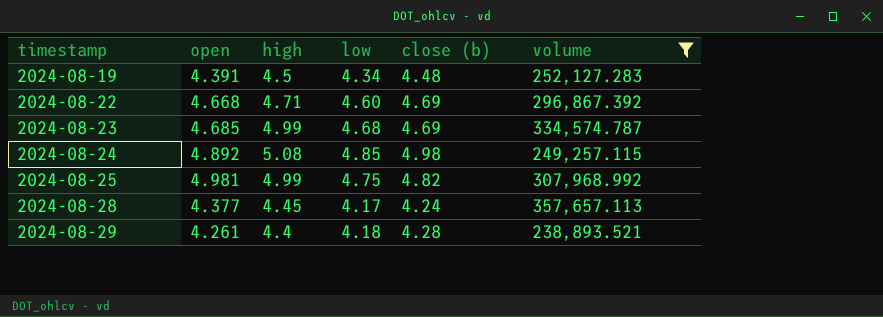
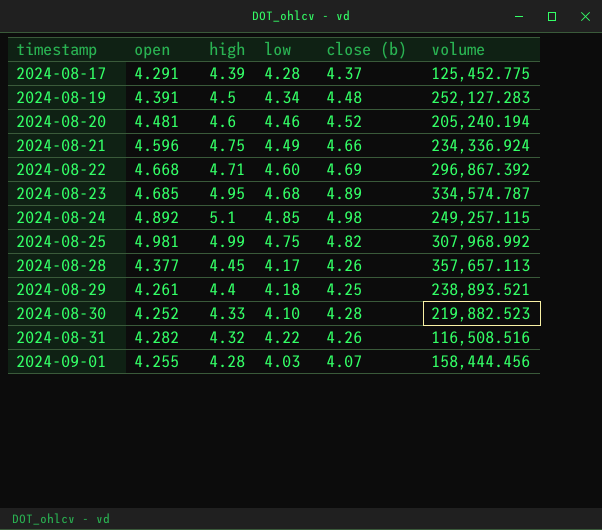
filter: volume >= 238,893.521 -> none
2024-08-23 | high: 4.99 -> 4.95
2024-08-23 | close (b): 4.69 -> 4.89
2024-08-24 | high: 5.08 -> 5.1
2024-08-28 | close (b): 4.24 -> 4.26
2024-08-29 | close (b): 4.28 -> 4.25

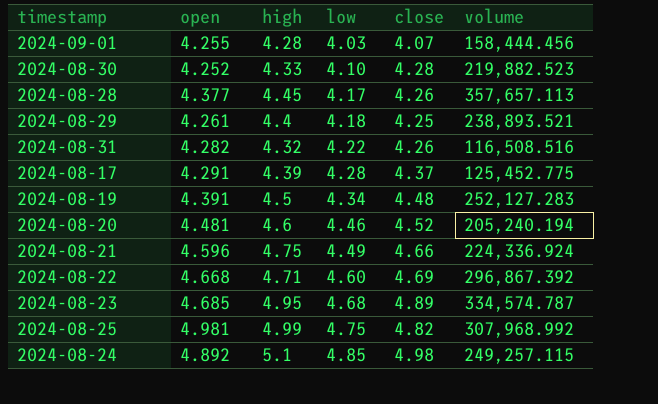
row order: timestamp ascending -> low ascending
column name: close (b) -> close
2024-08-21 | volume: 234,336.924 -> 224,336.924

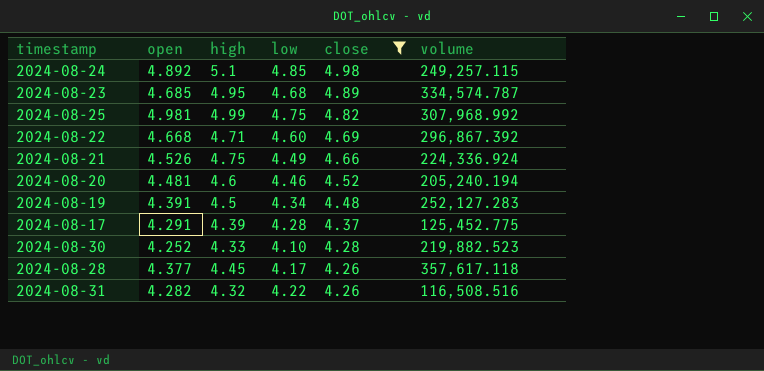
filter: none -> close >= 4.26
row order: low ascending -> close descending
2024-08-21 | open: 4.596 -> 4.526
2024-08-28 | volume: 357,657.113 -> 357,617.118

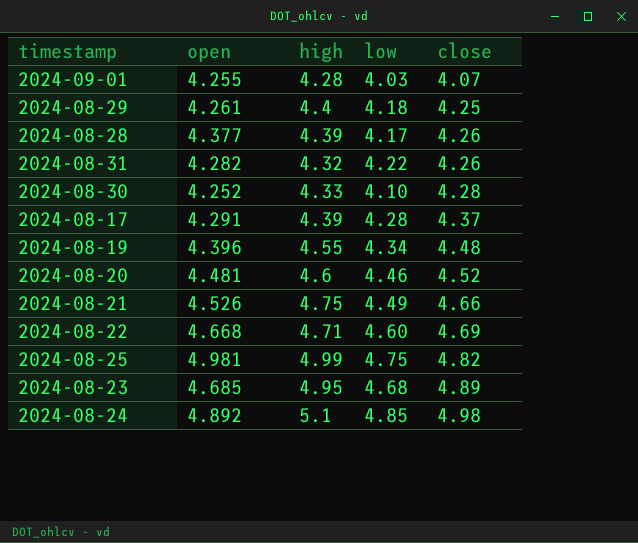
filter: close >= 4.26 -> none
row order: close descending -> close ascending
column volume | position: 6 -> none
2024-08-28 | high: 4.45 -> 4.39
2024-08-19 | open: 4.391 -> 4.396
2024-08-19 | high: 4.5 -> 4.55

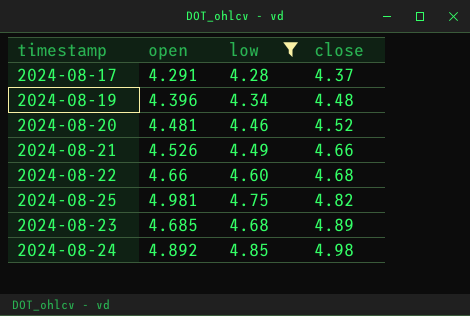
filter: none -> low >= 4.28
column high | position: 3 -> none
2024-08-22 | open: 4.668 -> 4.66
2024-08-22 | close: 4.69 -> 4.68

